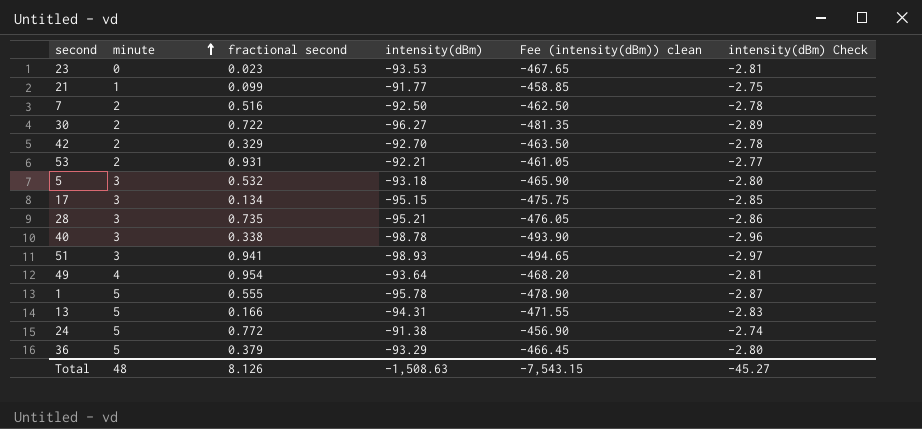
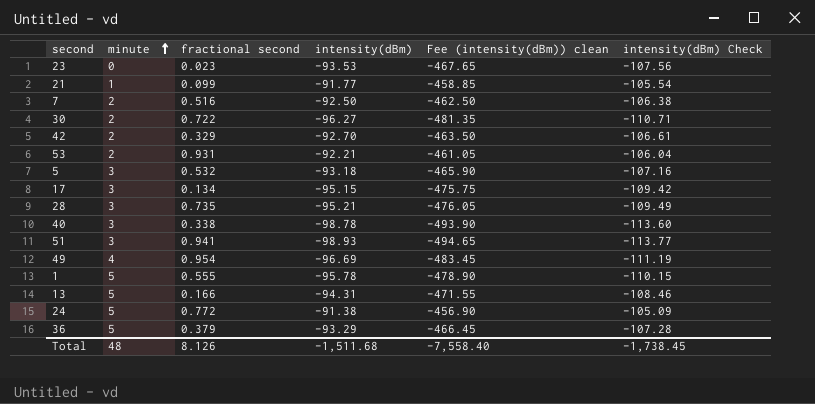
column intensity(dBm) Check | formula: [intensity(dBm)] * 0.03 -> [intensity(dBm)] * 1.15
49 | intensity(dBm): -93.64 -> -96.69
49 | Fee (intensity(dBm)) clean: -468.20 -> -483.45
Total | intensity(dBm): -1,508.63 -> -1,511.68
Total | Fee (intensity(dBm)) clean: -7,543.15 -> -7,558.40
Total | intensity(dBm) Check: -45.27 -> -1,738.45

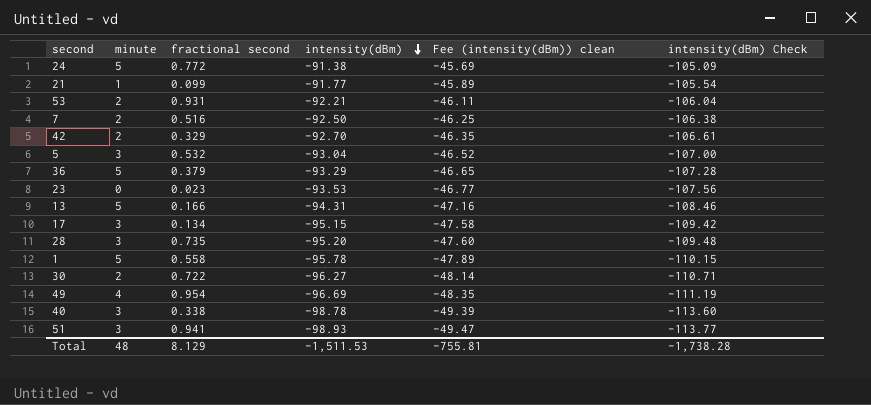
row order: minute ascending -> intensity(dBm) descending
column Fee (intensity(dBm)) clean | formula: [intensity(dBm)] * 5 -> [intensity(dBm)] * 0.5
5 | intensity(dBm): -93.18 -> -93.04
5 | intensity(dBm) Check: -107.16 -> -107.00
28 | intensity(dBm): -95.21 -> -95.20
28 | intensity(dBm) Check: -109.49 -> -109.48
1 | fractional second: 0.555 -> 0.558
Total | fractional second: 8.126 -> 8.129
Total | intensity(dBm): -1,511.68 -> -1,511.53
Total | Fee (intensity(dBm)) clean: -7,558.40 -> -755.81
Total | intensity(dBm) Check: -1,738.45 -> -1,738.28

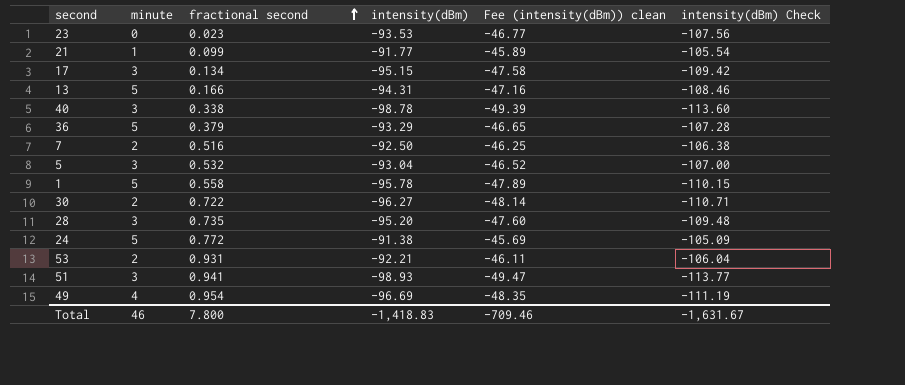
row order: intensity(dBm) descending -> fractional second ascending
row 42: 2 | 0.329 | -92.70 | -46.35 | -106.61 -> none
Total | minute: 48 -> 46
Total | fractional second: 8.129 -> 7.800
Total | intensity(dBm): -1,511.53 -> -1,418.83
Total | Fee (intensity(dBm)) clean: -755.81 -> -709.46
Total | intensity(dBm) Check: -1,738.28 -> -1,631.67

